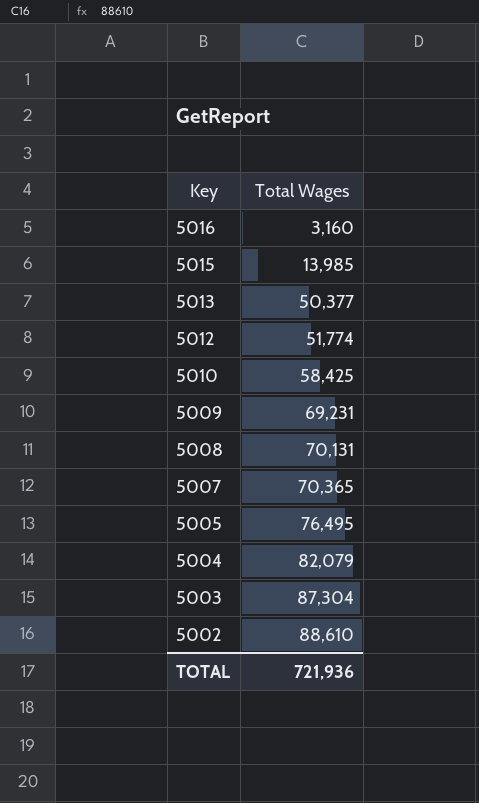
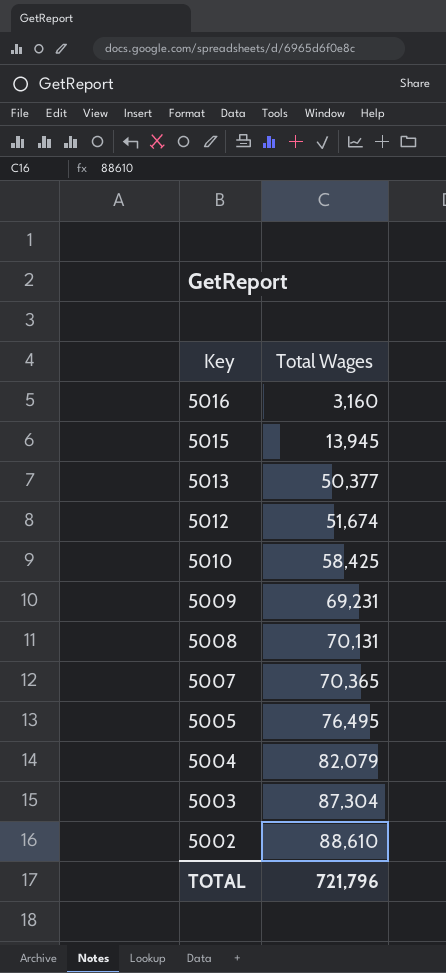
5015 | Total Wages: 13,985 -> 13,945
5012 | Total Wages: 51,774 -> 51,674
TOTAL | Total Wages: 721,936 -> 721,796

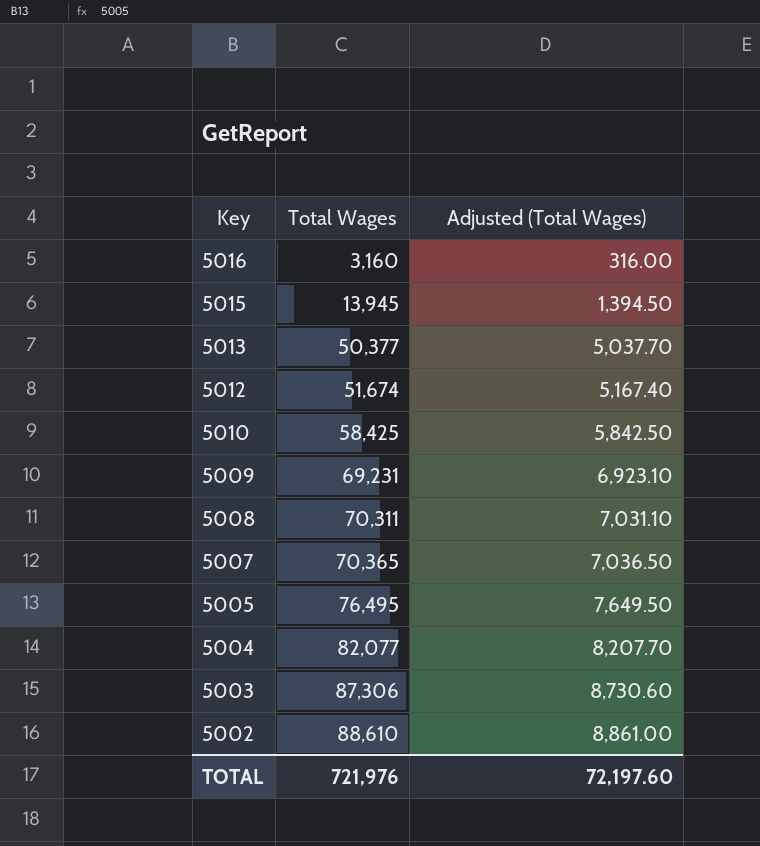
column Adjusted (Total Wages) | formula: none -> [Total Wages] * 0.1
5008 | Total Wages: 70,131 -> 70,311
5004 | Total Wages: 82,079 -> 82,077
5003 | Total Wages: 87,304 -> 87,306
TOTAL | Total Wages: 721,796 -> 721,976

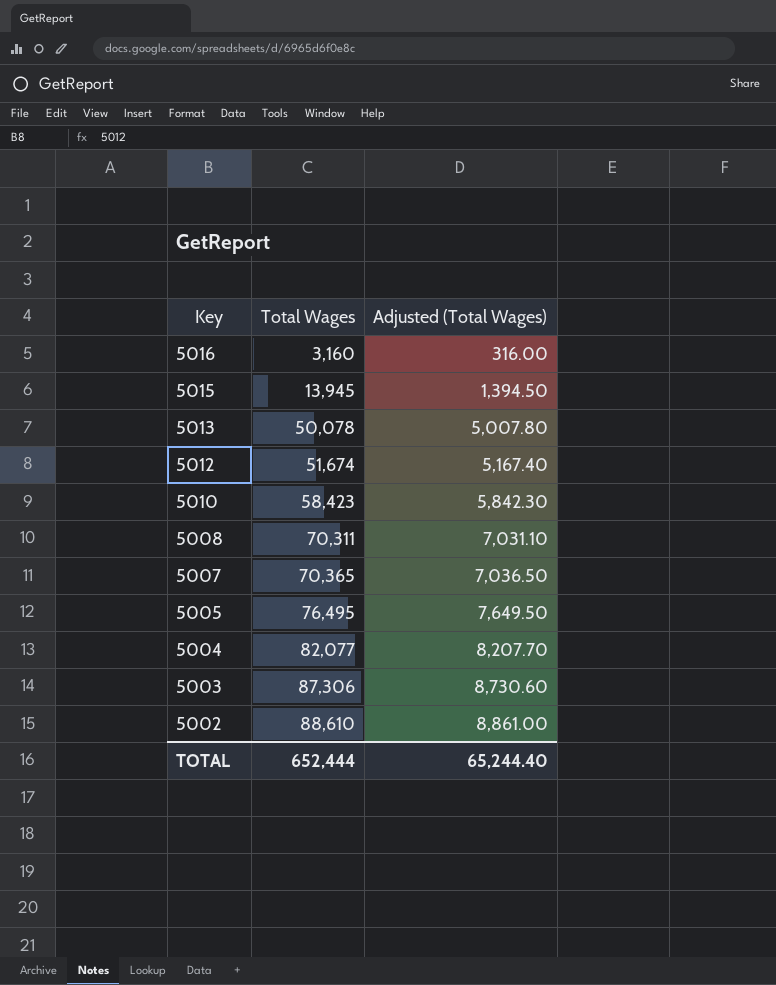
row 5009: 69,231 | 6,923.10 -> none
5013 | Total Wages: 50,377 -> 50,078
5013 | Adjusted (Total Wages): 5,037.70 -> 5,007.80
5010 | Total Wages: 58,425 -> 58,423
5010 | Adjusted (Total Wages): 5,842.50 -> 5,842.30
TOTAL | Total Wages: 721,976 -> 652,444
TOTAL | Adjusted (Total Wages): 72,197.60 -> 65,244.40

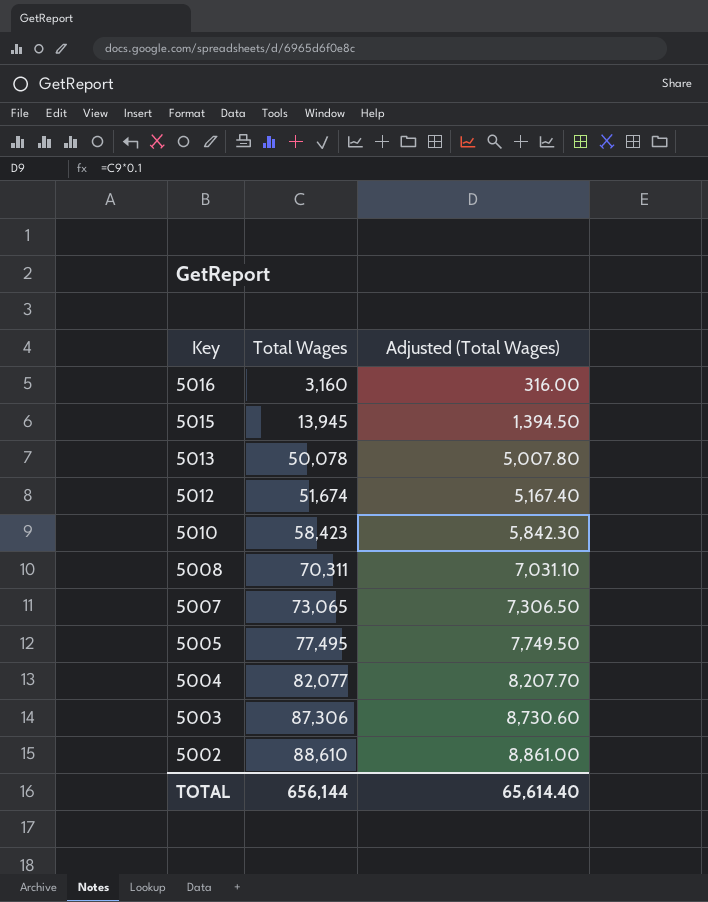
5007 | Total Wages: 70,365 -> 73,065
5007 | Adjusted (Total Wages): 7,036.50 -> 7,306.50
5005 | Total Wages: 76,495 -> 77,495
5005 | Adjusted (Total Wages): 7,649.50 -> 7,749.50
TOTAL | Total Wages: 652,444 -> 656,144
TOTAL | Adjusted (Total Wages): 65,244.40 -> 65,614.40

